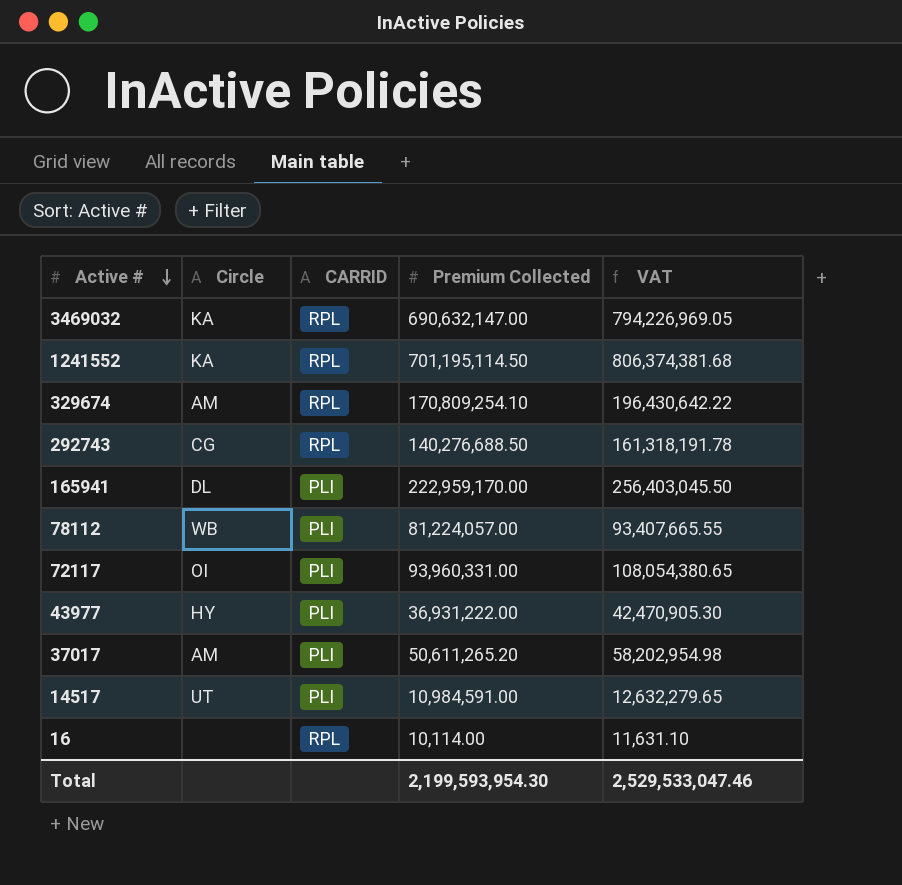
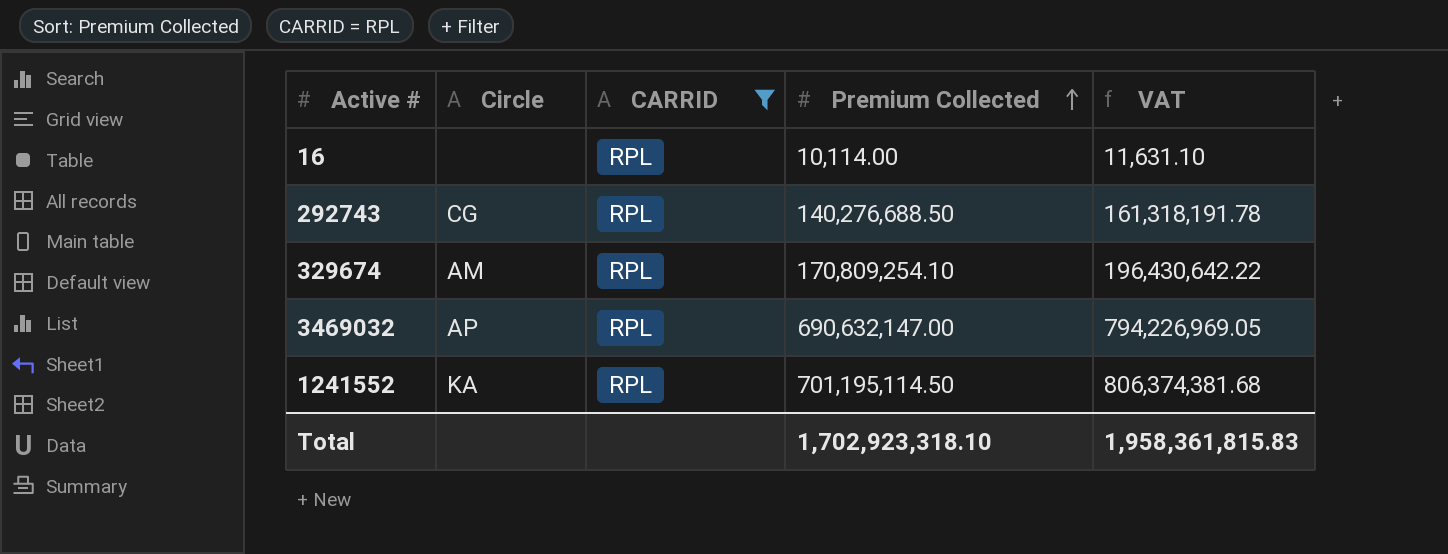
filter: none -> CARRID = RPL
row order: Active # descending -> Premium Collected ascending
3469032 | Circle: KA -> AP
Total | Premium Collected: 2,199,593,954.30 -> 1,702,923,318.10
Total | VAT: 2,529,533,047.46 -> 1,958,361,815.83

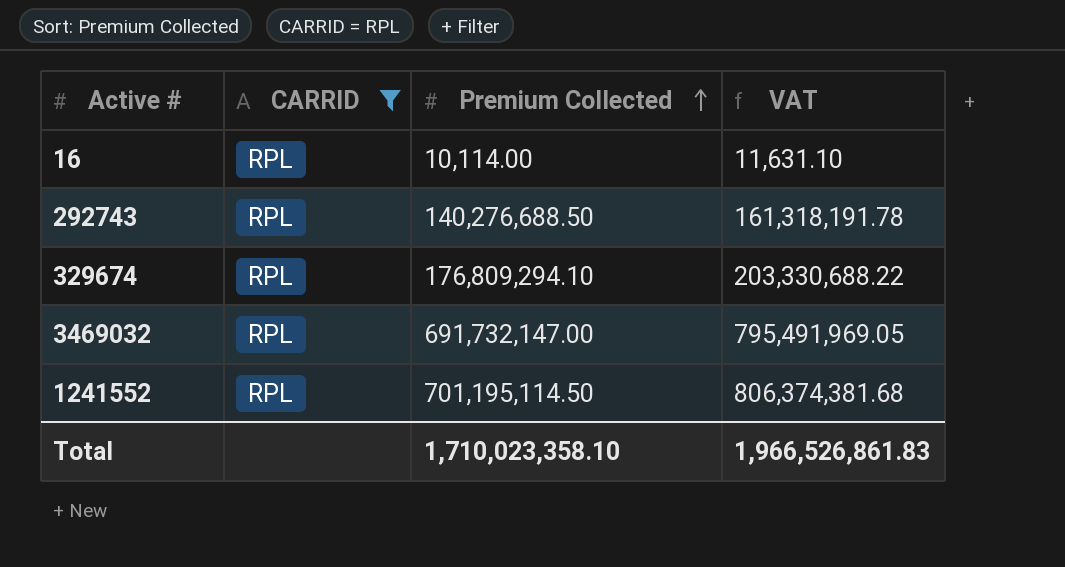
column Circle | position: 2 -> none
329674 | Premium Collected: 170,809,254.10 -> 176,809,294.10
329674 | VAT: 196,430,642.22 -> 203,330,688.22
3469032 | Premium Collected: 690,632,147.00 -> 691,732,147.00
3469032 | VAT: 794,226,969.05 -> 795,491,969.05
Total | Premium Collected: 1,702,923,318.10 -> 1,710,023,358.10
Total | VAT: 1,958,361,815.83 -> 1,966,526,861.83

